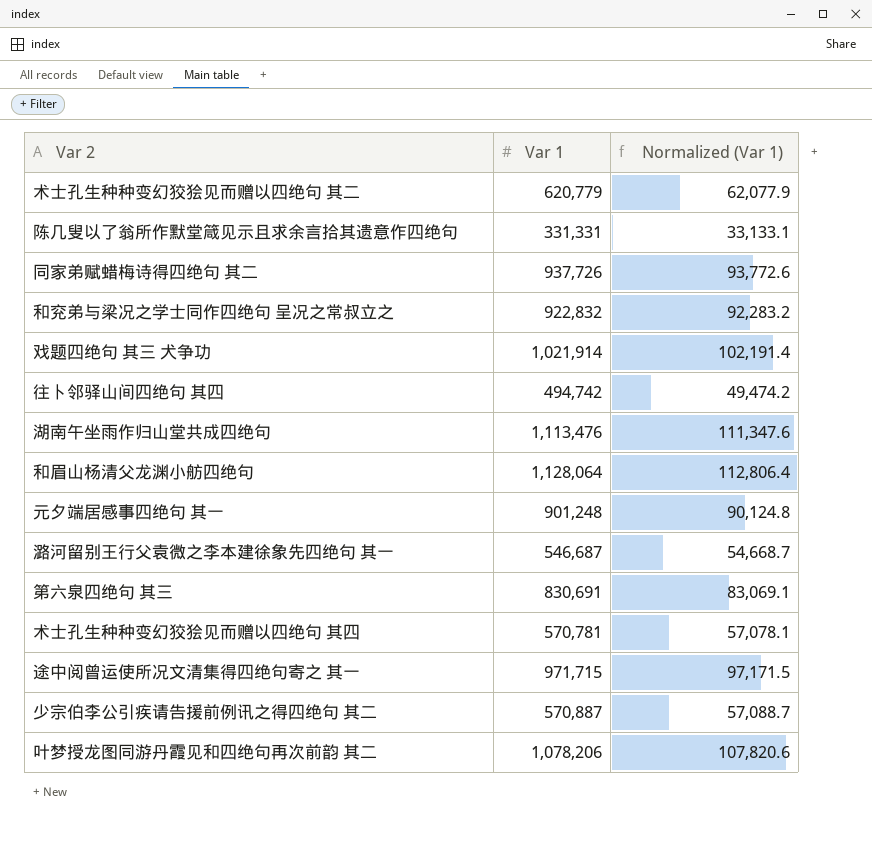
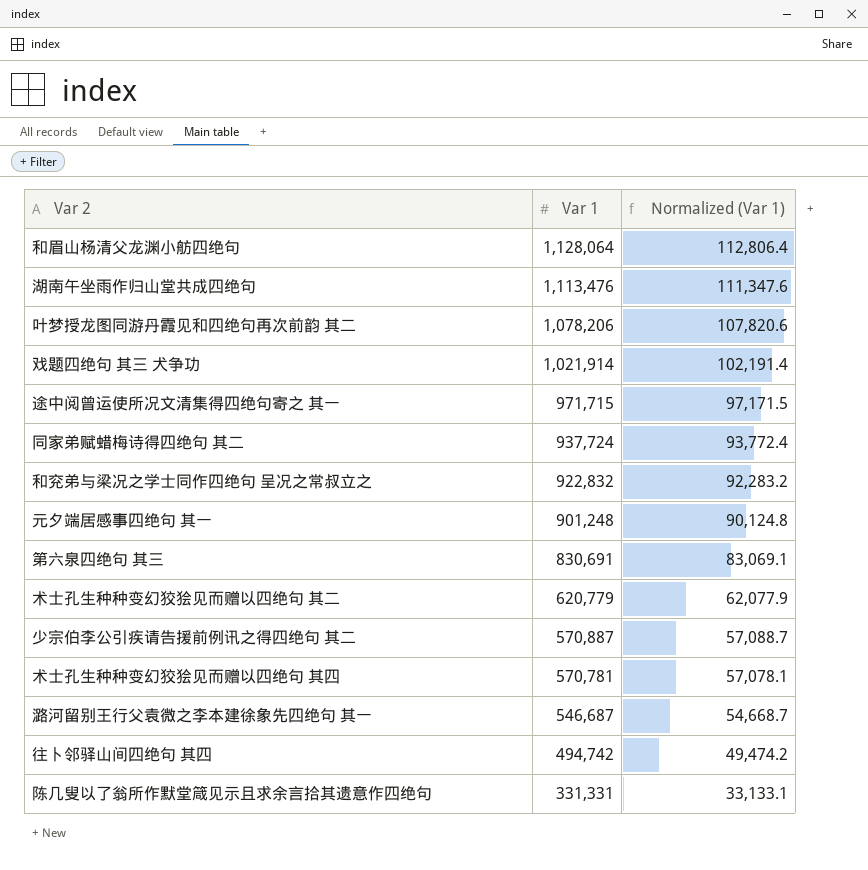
row order: none -> Var 1 descending
同家弟赋蜡梅诗得四绝句 其二 | Var 1: 937,726 -> 937,724
同家弟赋蜡梅诗得四绝句 其二 | Normalized (Var 1): 93,772.6 -> 93,772.4

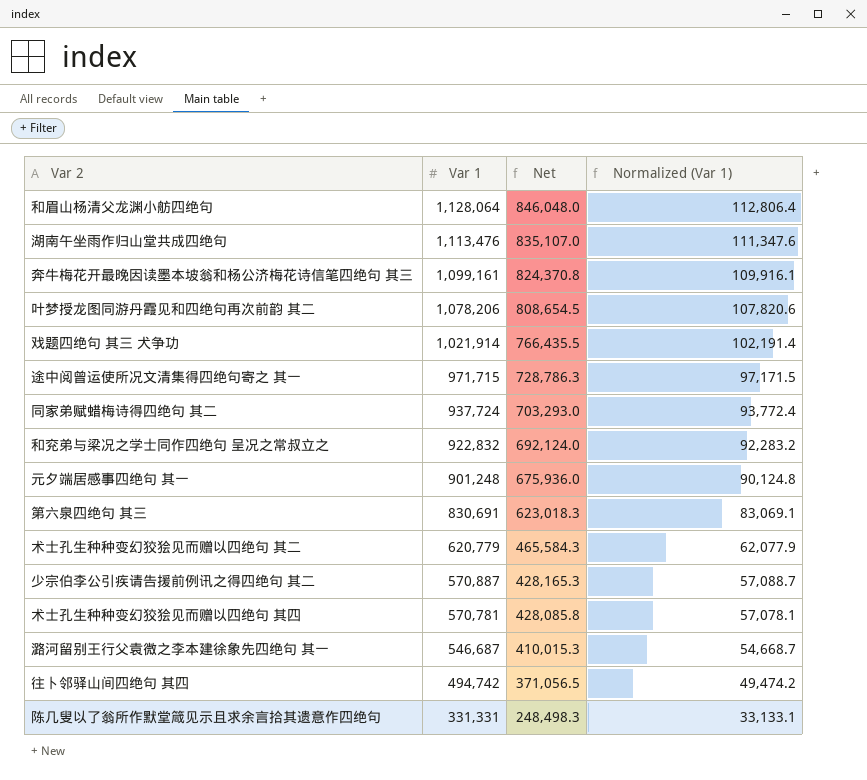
column Net | formula: none -> [Var 1] * 0.75
row 奔牛梅花开最晚因读墨本坡翁和杨公济梅花诗信笔四绝句 其三: none -> 1,099,161 | 824,370.8 | 109,916.1

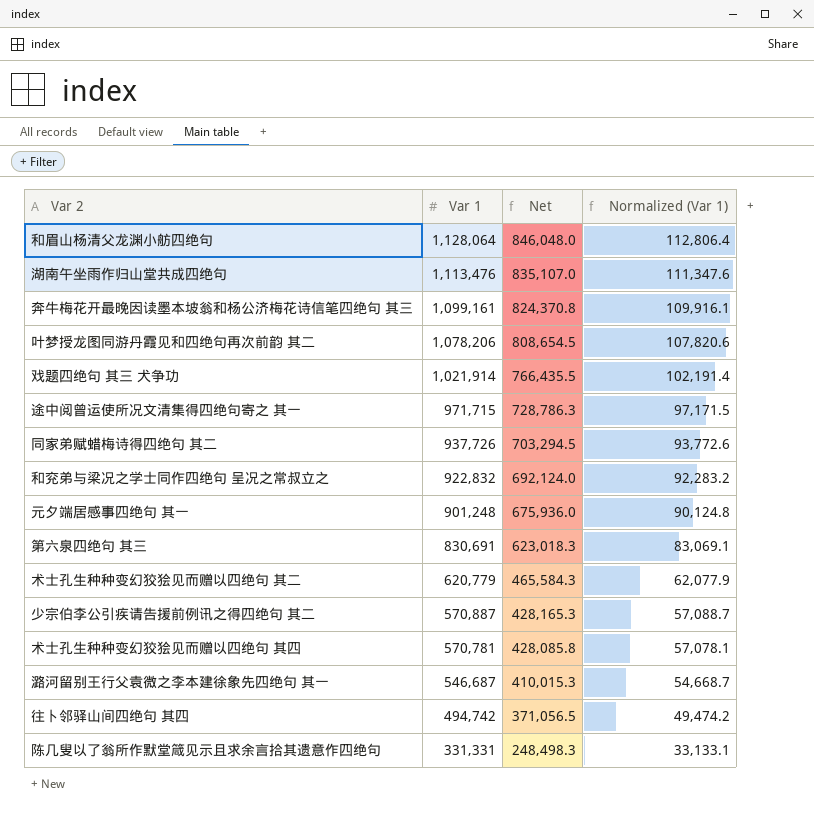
同家弟赋蜡梅诗得四绝句 其二 | Var 1: 937,724 -> 937,726
同家弟赋蜡梅诗得四绝句 其二 | Net: 703,293.0 -> 703,294.5
同家弟赋蜡梅诗得四绝句 其二 | Normalized (Var 1): 93,772.4 -> 93,772.6

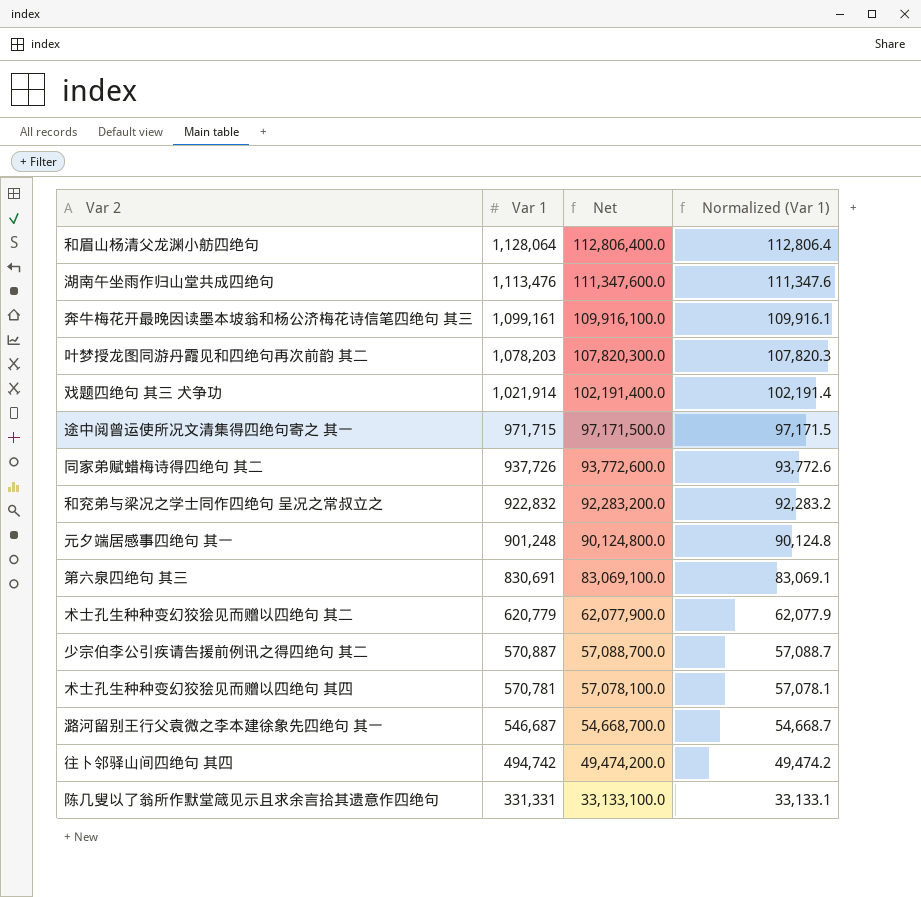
column Net | formula: [Var 1] * 0.75 -> [Var 1] * 100
叶梦授龙图同游丹霞见和四绝句再次前韵 其二 | Var 1: 1,078,206 -> 1,078,203
叶梦授龙图同游丹霞见和四绝句再次前韵 其二 | Normalized (Var 1): 107,820.6 -> 107,820.3

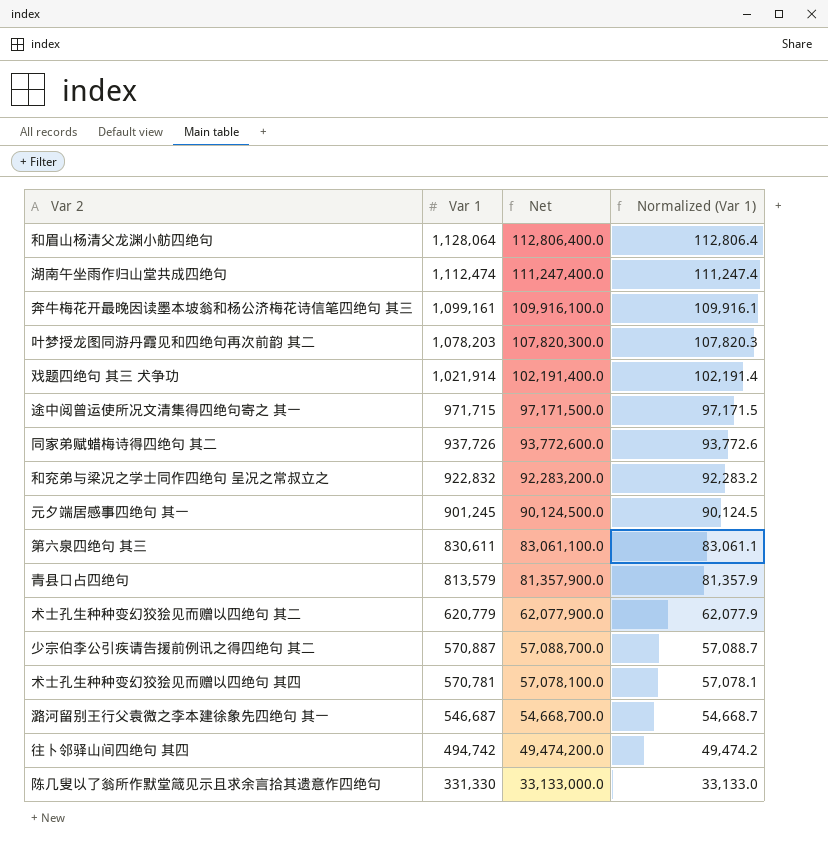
湖南午坐雨作归山堂共成四绝句 | Var 1: 1,113,476 -> 1,112,474
湖南午坐雨作归山堂共成四绝句 | Net: 111,347,600.0 -> 111,247,400.0
湖南午坐雨作归山堂共成四绝句 | Normalized (Var 1): 111,347.6 -> 111,247.4
元夕端居感事四绝句 其一 | Var 1: 901,248 -> 901,245
元夕端居感事四绝句 其一 | Net: 90,124,800.0 -> 90,124,500.0
元夕端居感事四绝句 其一 | Normalized (Var 1): 90,124.8 -> 90,124.5
第六泉四绝句 其三 | Var 1: 830,691 -> 830,611
第六泉四绝句 其三 | Net: 83,069,100.0 -> 83,061,100.0
第六泉四绝句 其三 | Normalized (Var 1): 83,069.1 -> 83,061.1
row 青县口占四绝句: none -> 813,579 | 81,357,900.0 | 81,357.9
陈几叟以了翁所作默堂箴见示且求余言拾其遗意作四绝句 | Var 1: 331,331 -> 331,330
陈几叟以了翁所作默堂箴见示且求余言拾其遗意作四绝句 | Net: 33,133,100.0 -> 33,133,000.0
陈几叟以了翁所作默堂箴见示且求余言拾其遗意作四绝句 | Normalized (Var 1): 33,133.1 -> 33,133.0

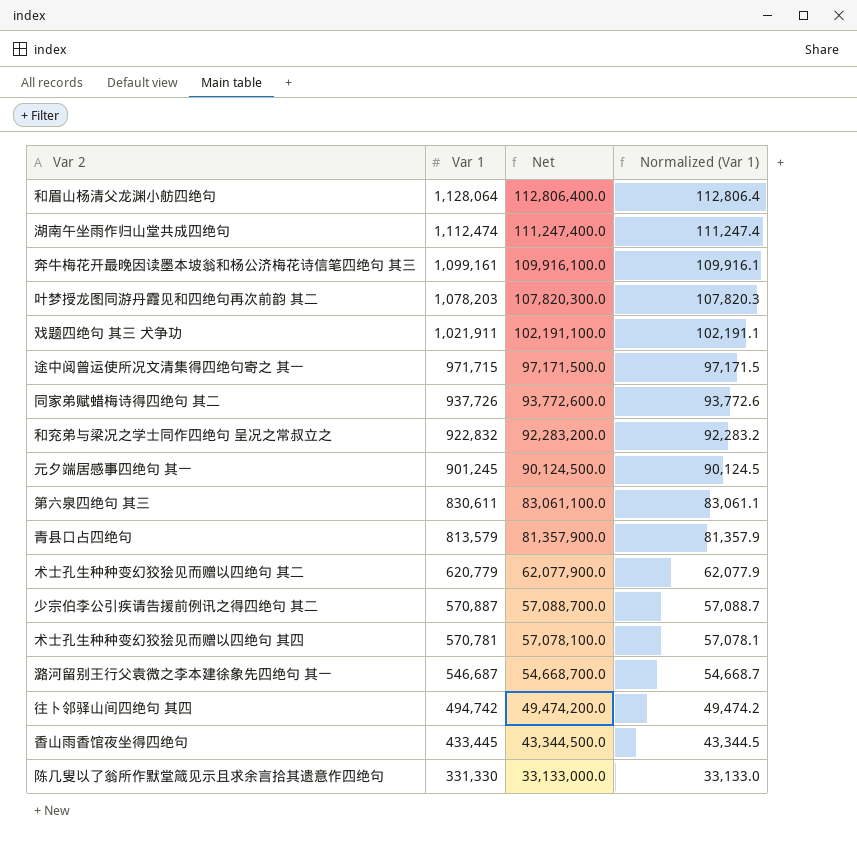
戏题四绝句 其三 犬争功 | Var 1: 1,021,914 -> 1,021,911
戏题四绝句 其三 犬争功 | Net: 102,191,400.0 -> 102,191,100.0
戏题四绝句 其三 犬争功 | Normalized (Var 1): 102,191.4 -> 102,191.1
row 香山雨香馆夜坐得四绝句: none -> 433,445 | 43,344,500.0 | 43,344.5

